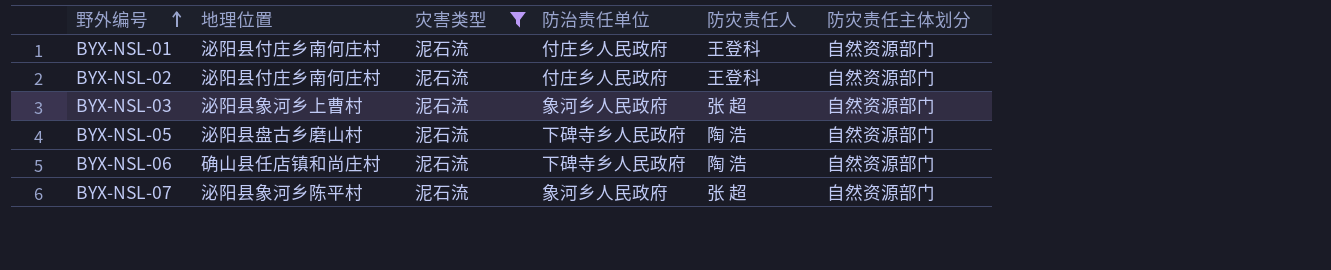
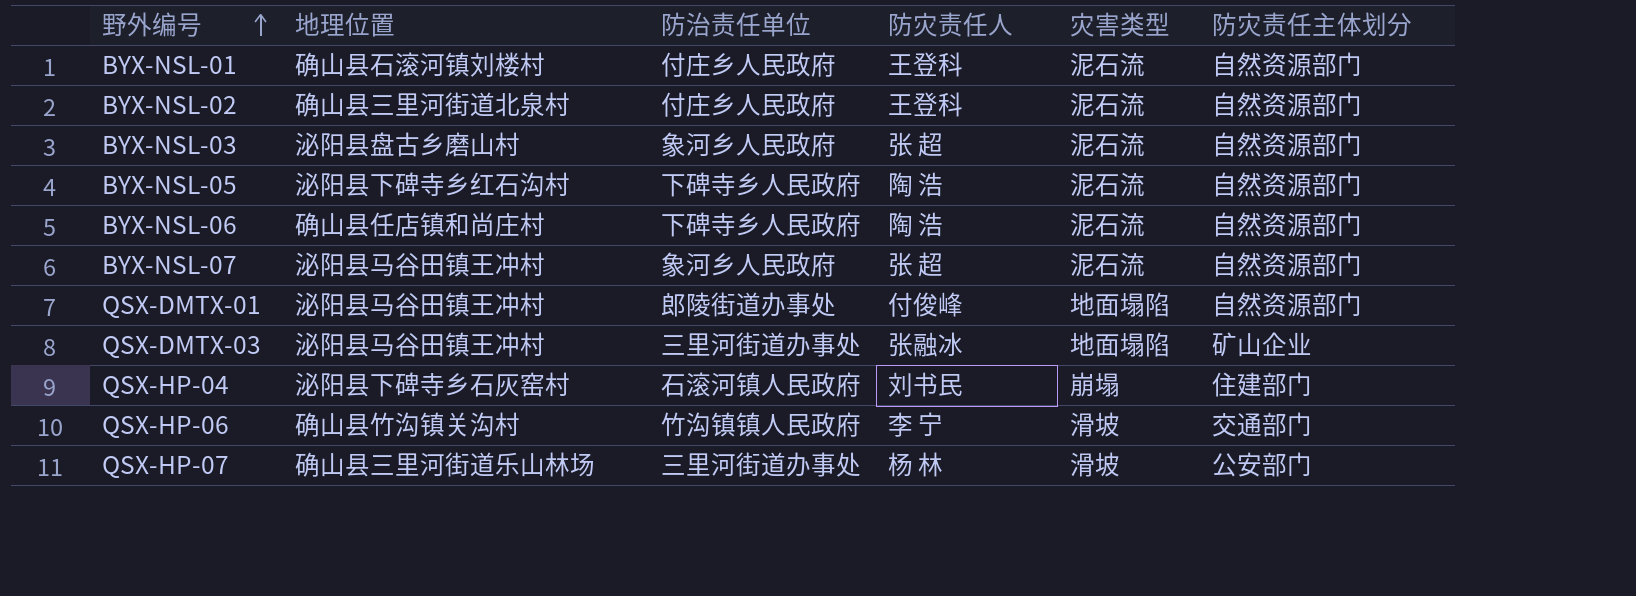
filter: 灾害类型 = 泥石流 -> none
column 灾害类型 | position: 3 -> 5
BYX-NSL-01 | 地理位置: 泌阳县付庄乡南何庄村 -> 确山县石滚河镇刘楼村
BYX-NSL-02 | 地理位置: 泌阳县付庄乡南何庄村 -> 确山县三里河街道北泉村
BYX-NSL-03 | 地理位置: 泌阳县象河乡上曹村 -> 泌阳县盘古乡磨山村
BYX-NSL-05 | 地理位置: 泌阳县盘古乡磨山村 -> 泌阳县下碑寺乡红石沟村
BYX-NSL-07 | 地理位置: 泌阳县象河乡陈平村 -> 泌阳县马谷田镇王冲村

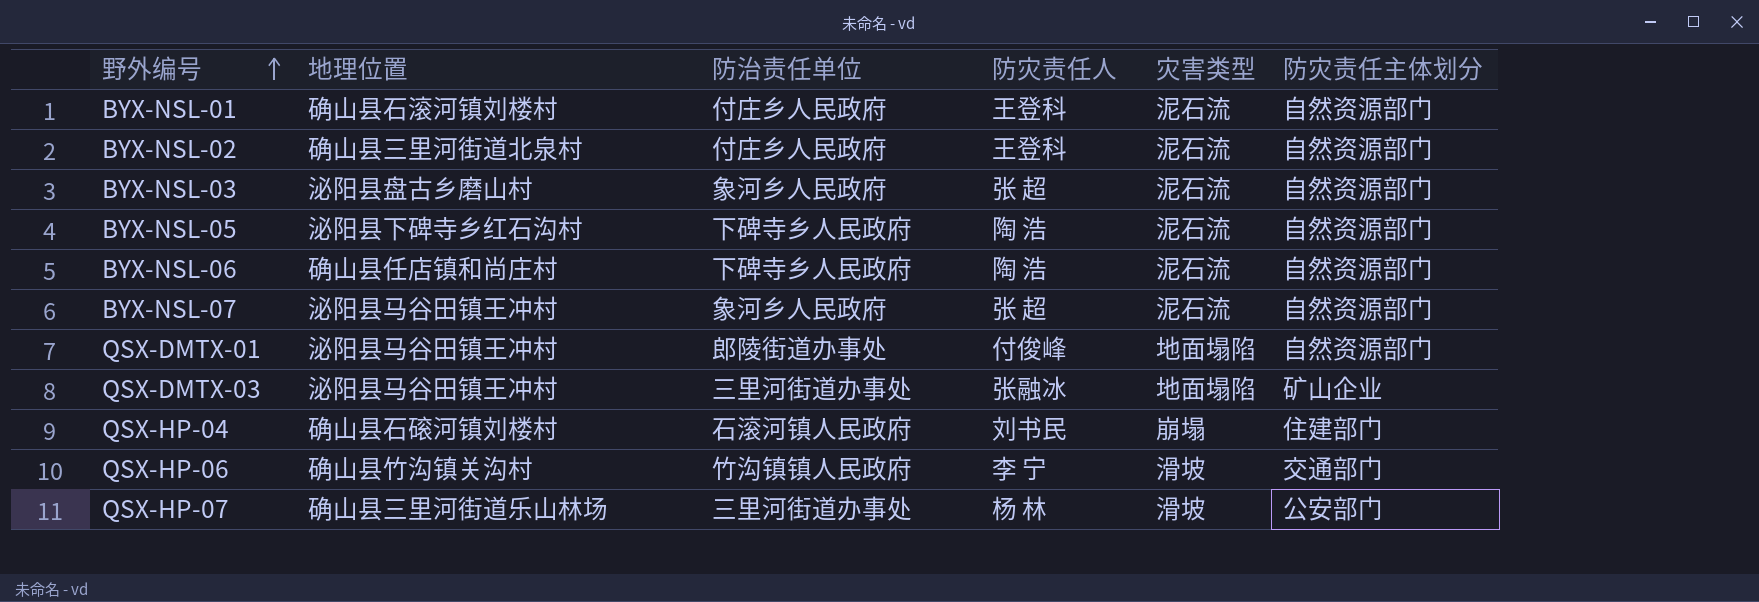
QSX-HP-04 | 地理位置: 泌阳县下碑寺乡石灰窑村 -> 确山县石磙河镇刘楼村

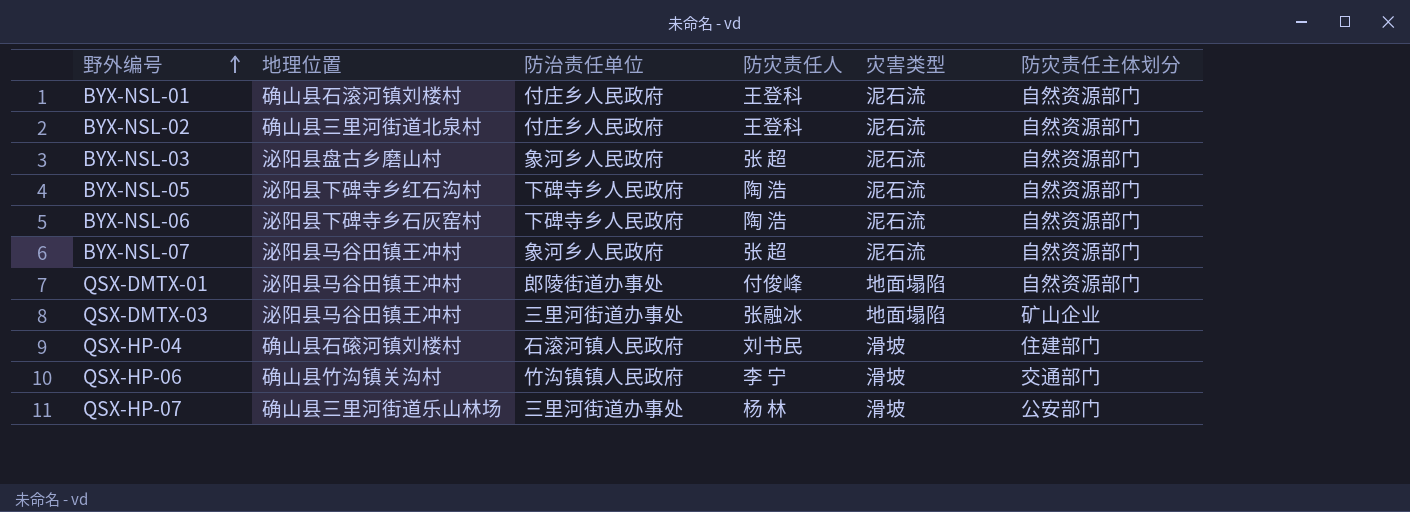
BYX-NSL-06 | 地理位置: 确山县任店镇和尚庄村 -> 泌阳县下碑寺乡石灰窑村
QSX-HP-04 | 灾害类型: 崩塌 -> 滑坡

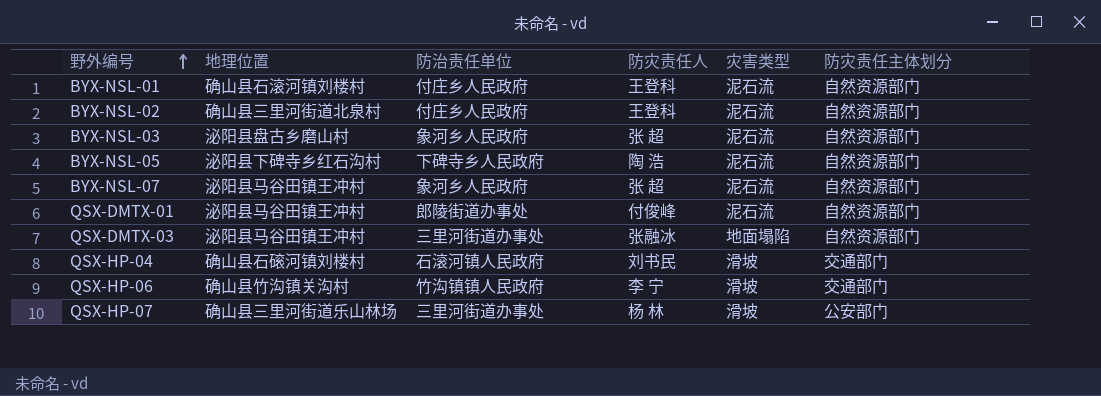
row BYX-NSL-06: 泌阳县下碑寺乡石灰窑村 | 下碑寺乡人民政府 | 陶 浩 | 泥石流 | 自然资源部门 -> none
QSX-DMTX-01 | 灾害类型: 地面塌陷 -> 泥石流
QSX-DMTX-03 | 防灾责任主体划分: 矿山企业 -> 自然资源部门
QSX-HP-04 | 防灾责任主体划分: 住建部门 -> 交通部门

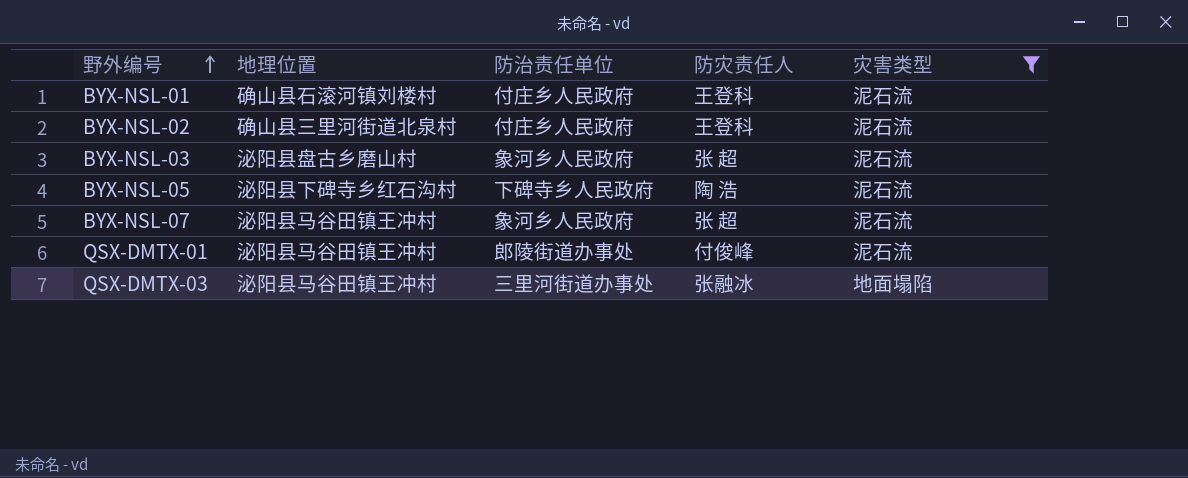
filter: none -> 灾害类型 != 滑坡
column 防灾责任主体划分 | position: 6 -> none

